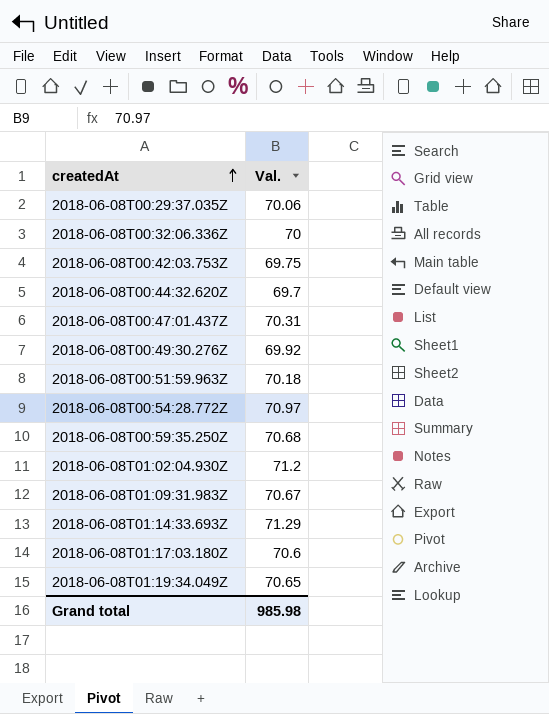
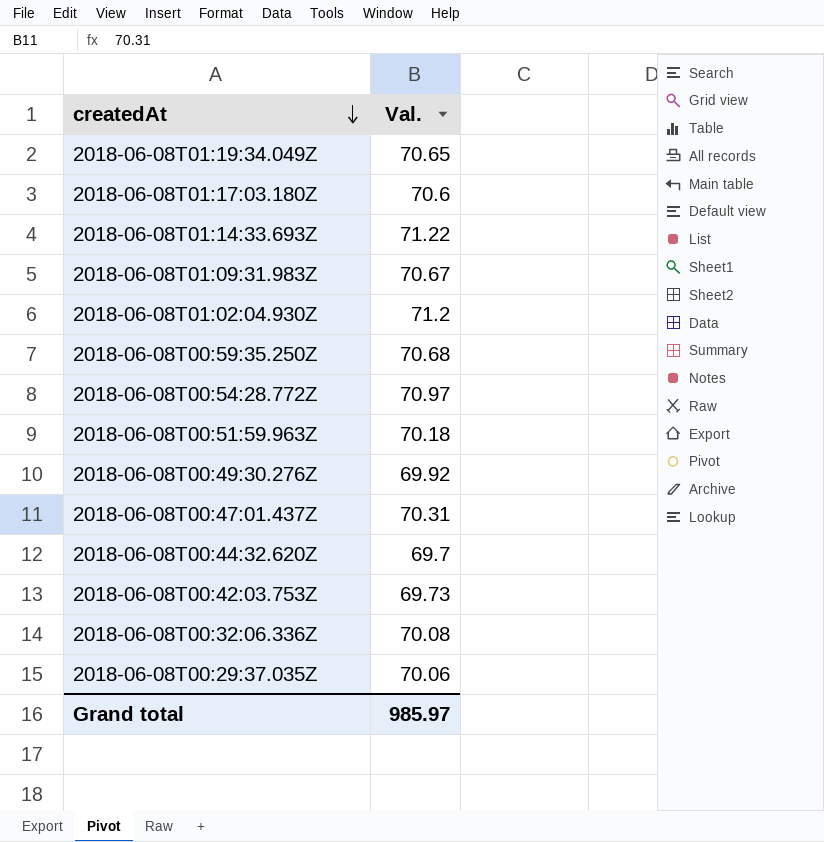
row order: createdAt ascending -> createdAt descending
2018-06-08T01:14:33.693Z | Val.: 71.29 -> 71.22
2018-06-08T00:42:03.753Z | Val.: 69.75 -> 69.73
2018-06-08T00:32:06.336Z | Val.: 70 -> 70.08
Grand total | Val.: 985.98 -> 985.97

